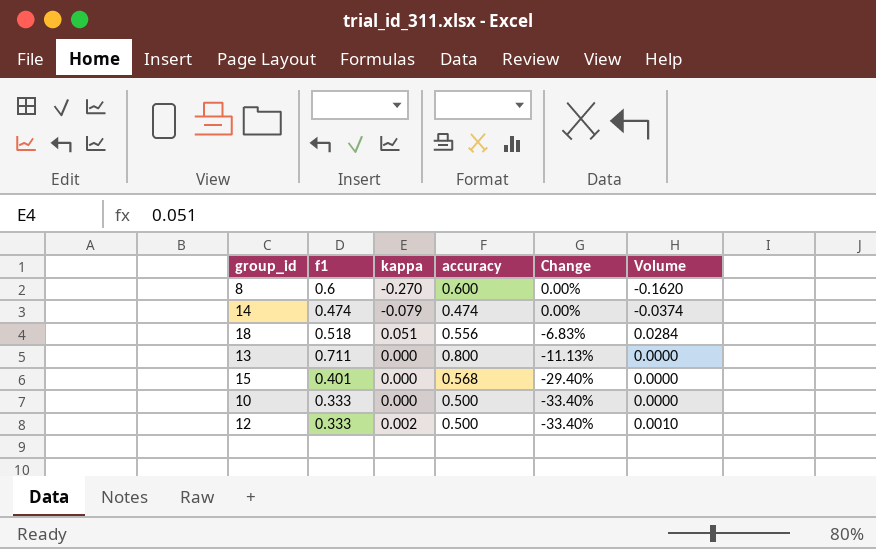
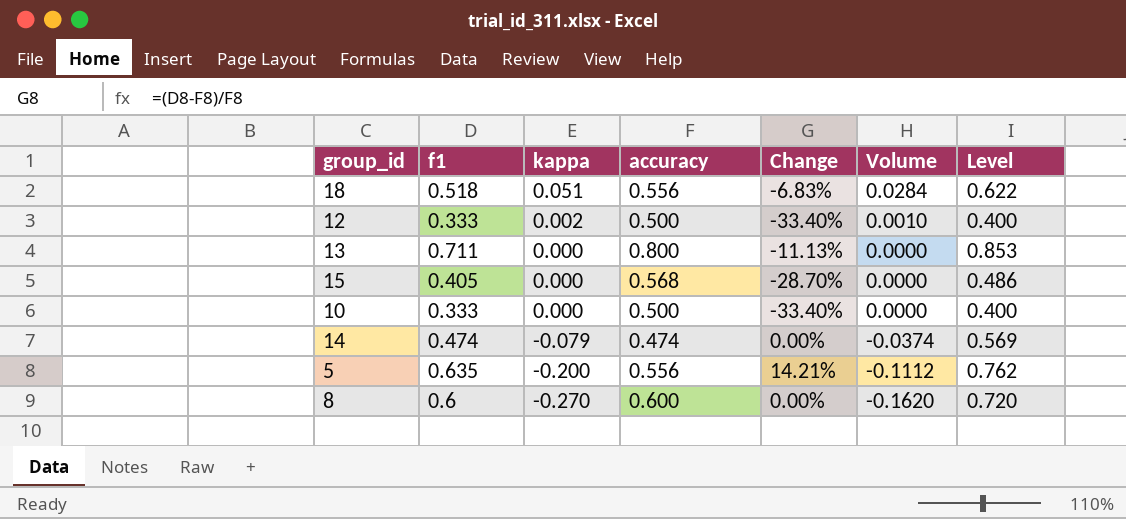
row order: Change descending -> kappa descending
column Level | formula: none -> [f1] * 1.2
15 | f1: 0.401 -> 0.405
15 | Change: -29.40% -> -28.70%
row 5: none -> 0.635 | -0.200 | 0.556 | 14.21% | -0.1112 | 0.762

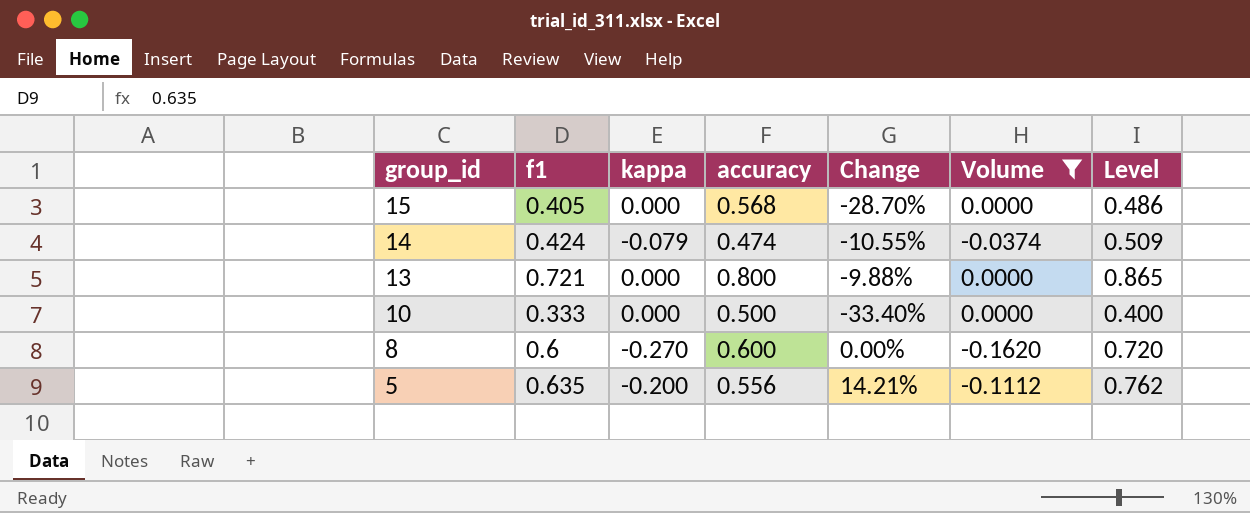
filter: none -> Volume <= 0.0000
row order: kappa descending -> group_id descending
14 | f1: 0.474 -> 0.424
14 | Change: 0.00% -> -10.55%
14 | Level: 0.569 -> 0.509
13 | f1: 0.711 -> 0.721
13 | Change: -11.13% -> -9.88%
13 | Level: 0.853 -> 0.865

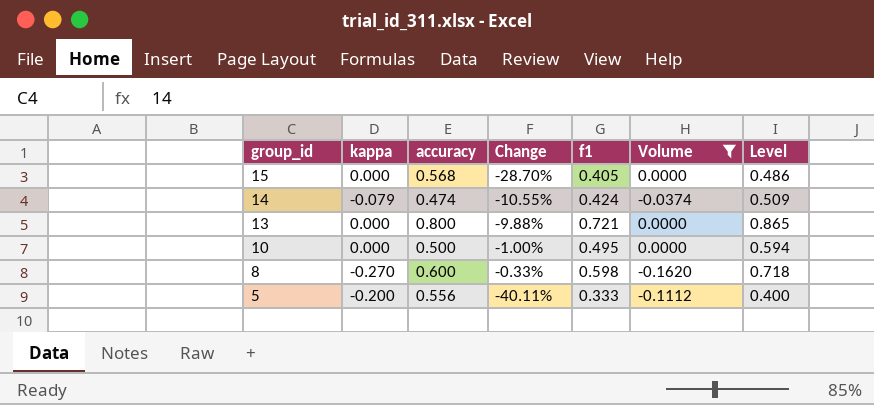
column f1 | position: 2 -> 5
10 | Change: -33.40% -> -1.00%
10 | f1: 0.333 -> 0.495
10 | Level: 0.400 -> 0.594
8 | Change: 0.00% -> -0.33%
8 | f1: 0.6 -> 0.598
8 | Level: 0.720 -> 0.718
5 | Change: 14.21% -> -40.11%
5 | f1: 0.635 -> 0.333
5 | Level: 0.762 -> 0.400

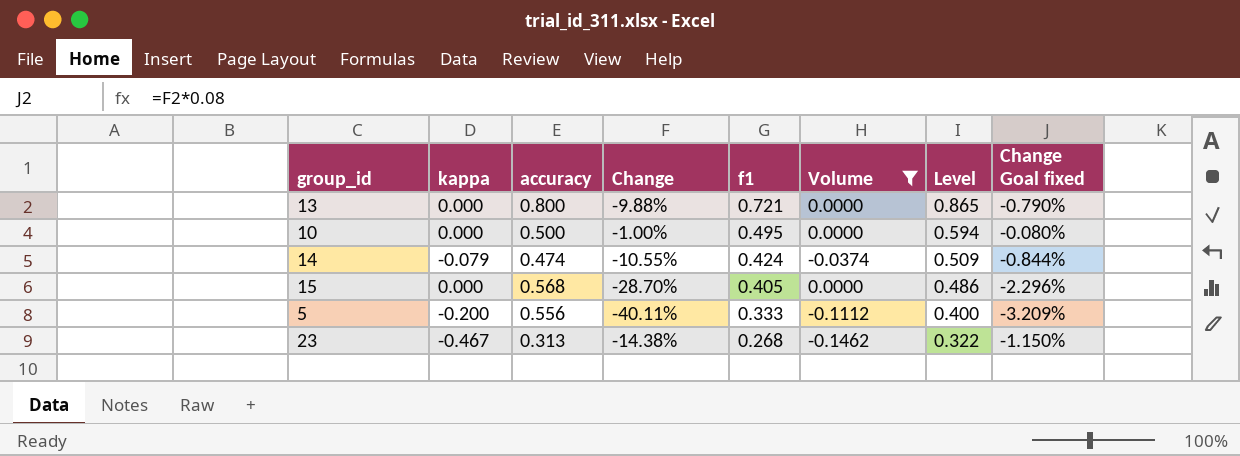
row order: group_id descending -> f1 descending
column Change Goal fixed | formula: none -> [Change] * 0.08
row 8: -0.270 | 0.600 | -0.33% | 0.598 | -0.1620 | 0.718 -> none
row 23: none -> -0.467 | 0.313 | -14.38% | 0.268 | -0.1462 | 0.322 | -1.150%

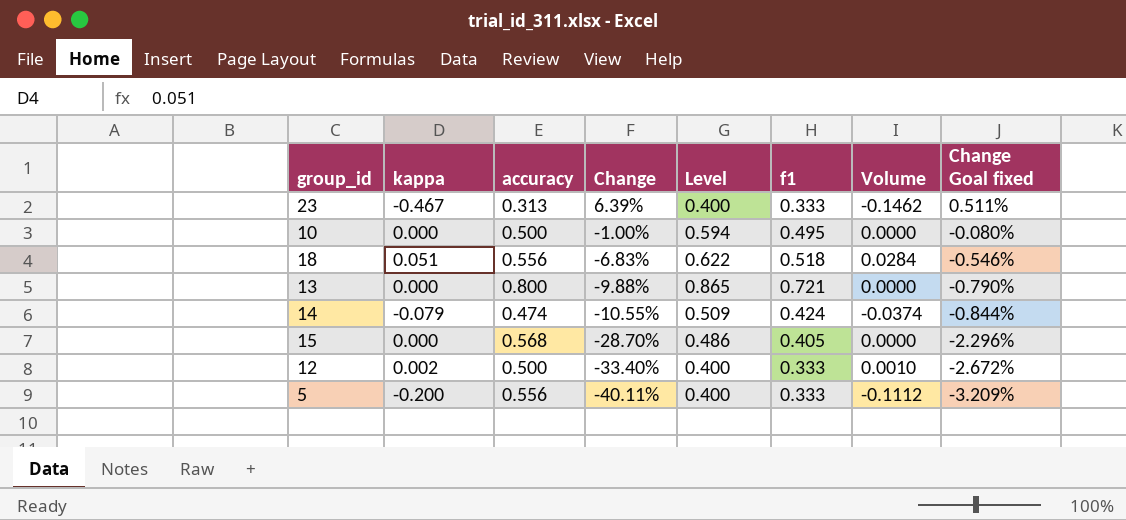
filter: Volume <= 0.0000 -> none
row order: f1 descending -> Change descending
column Level | position: 7 -> 5
23 | Change: -14.38% -> 6.39%
23 | Level: 0.322 -> 0.400
23 | f1: 0.268 -> 0.333
23 | Change Goal fixed: -1.150% -> 0.511%

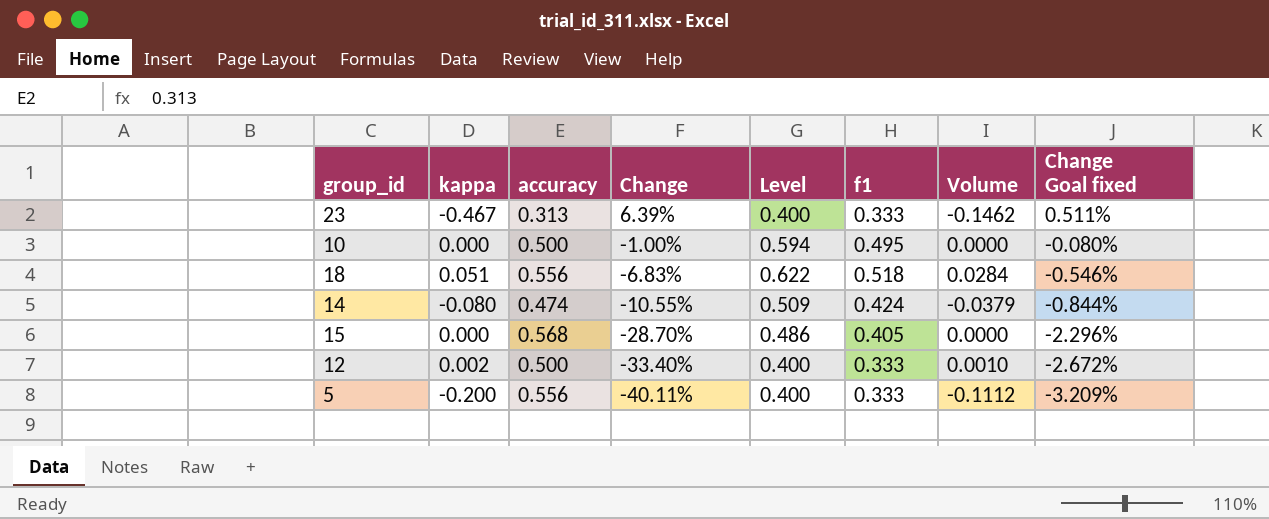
row 13: 0.000 | 0.800 | -9.88% | 0.865 | 0.721 | 0.0000 | -0.790% -> none
14 | kappa: -0.079 -> -0.080
14 | Volume: -0.0374 -> -0.0379

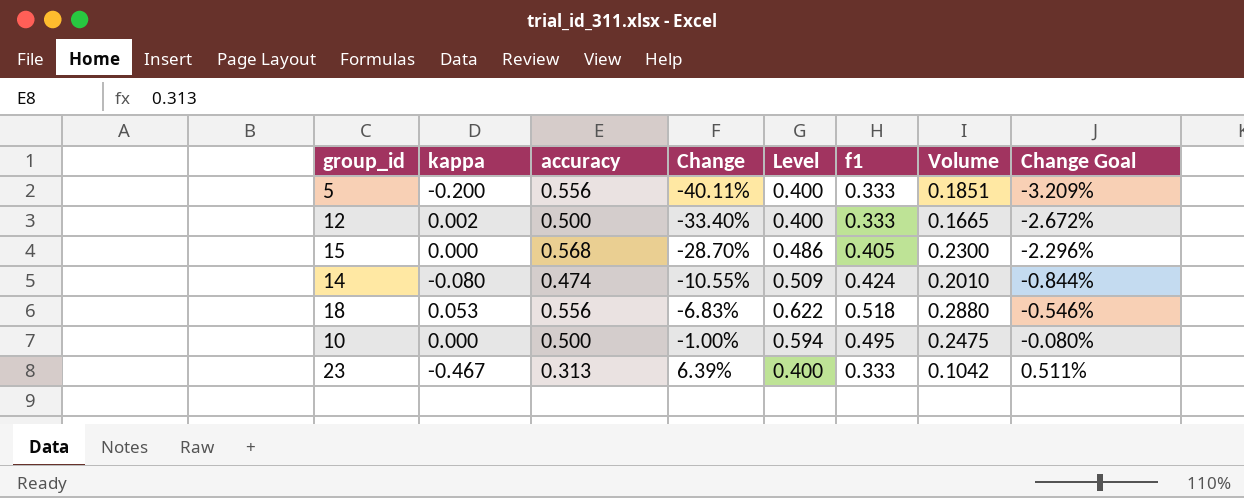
row order: Change descending -> Change ascending
column Volume | formula: [kappa] * [accuracy] -> [accuracy] * [f1]
column name: Change Goal fixed -> Change Goal
18 | kappa: 0.051 -> 0.053

